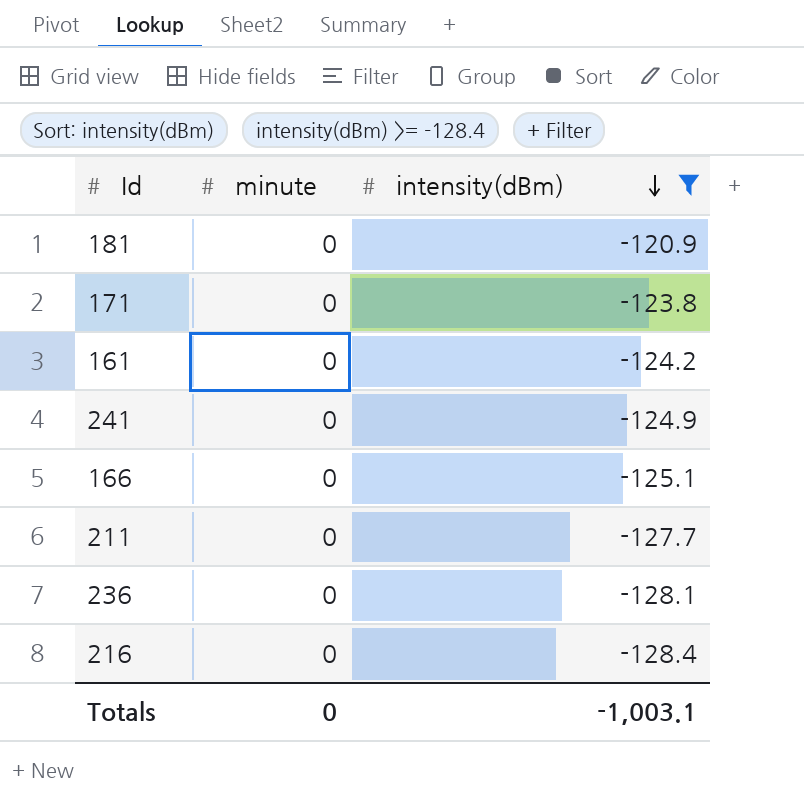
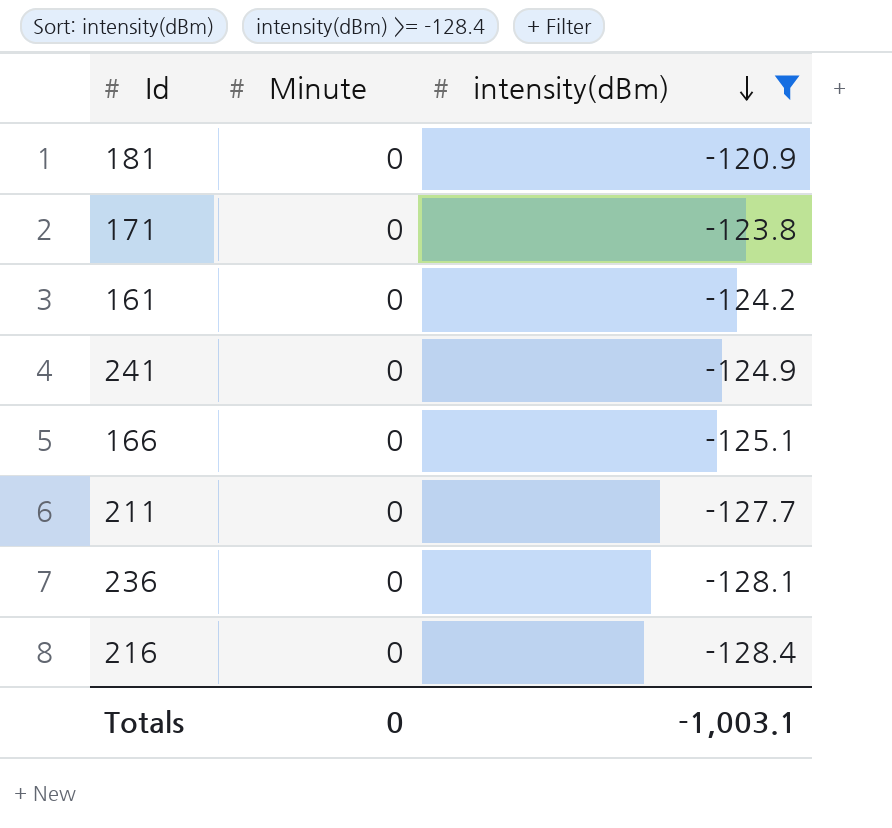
column name: minute -> Minute

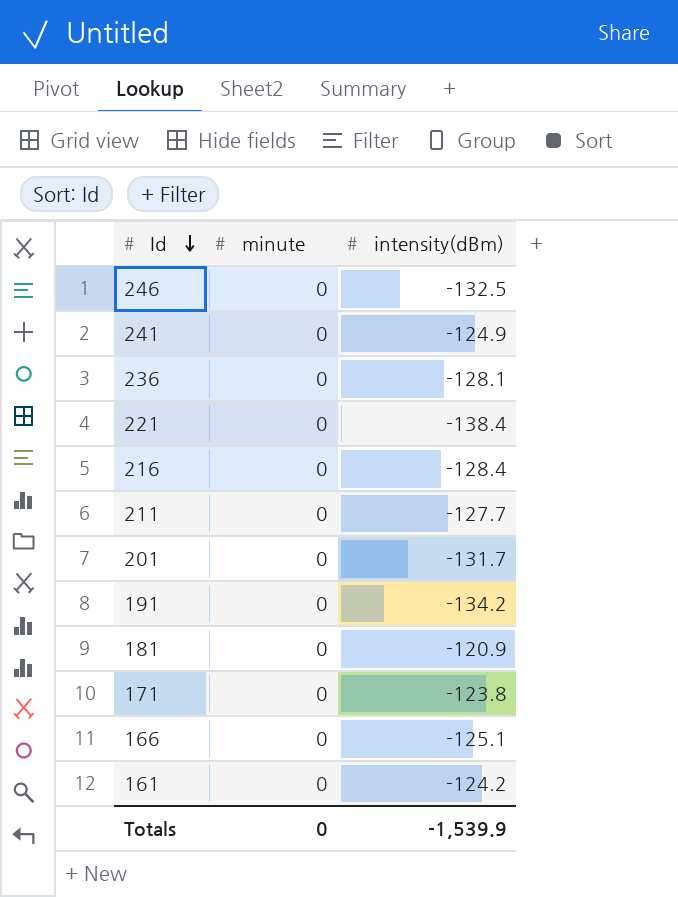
filter: intensity(dBm) >= -128.4 -> none
row order: intensity(dBm) descending -> Id descending
column name: Minute -> minute
Totals | intensity(dBm): -1,003.1 -> -1,539.9

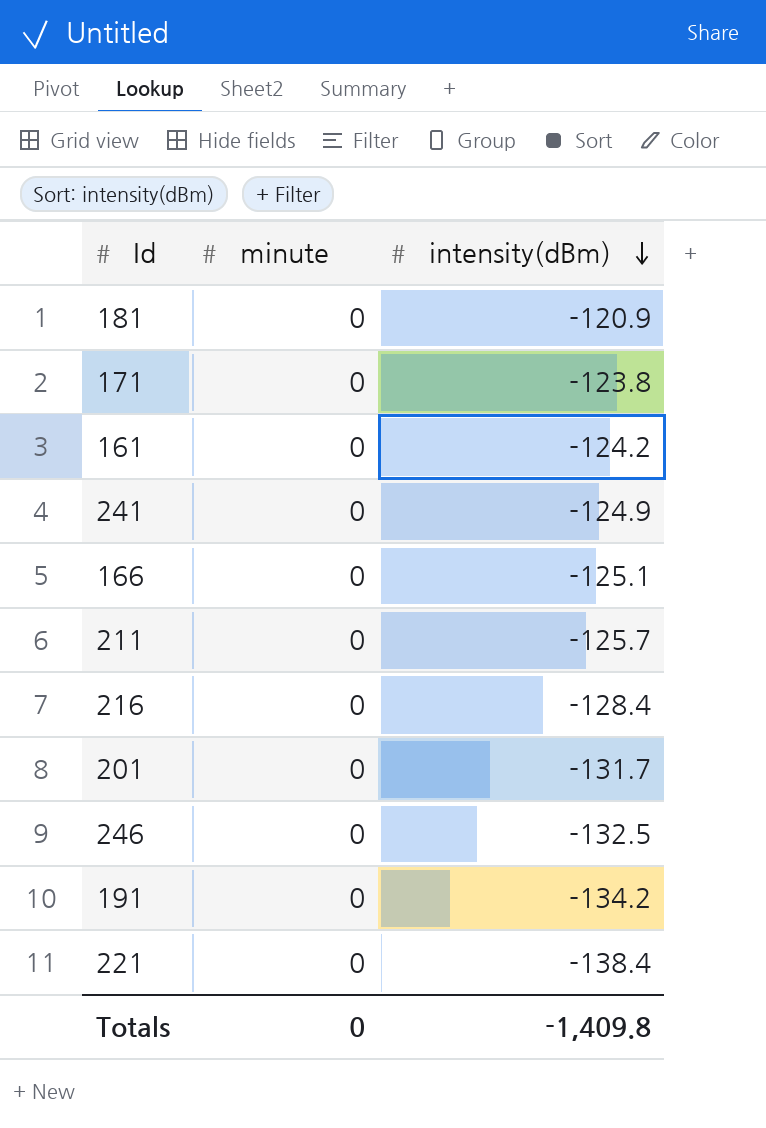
row order: Id descending -> intensity(dBm) descending
row 236: 0 | -128.1 -> none
211 | intensity(dBm): -127.7 -> -125.7
Totals | intensity(dBm): -1,539.9 -> -1,409.8

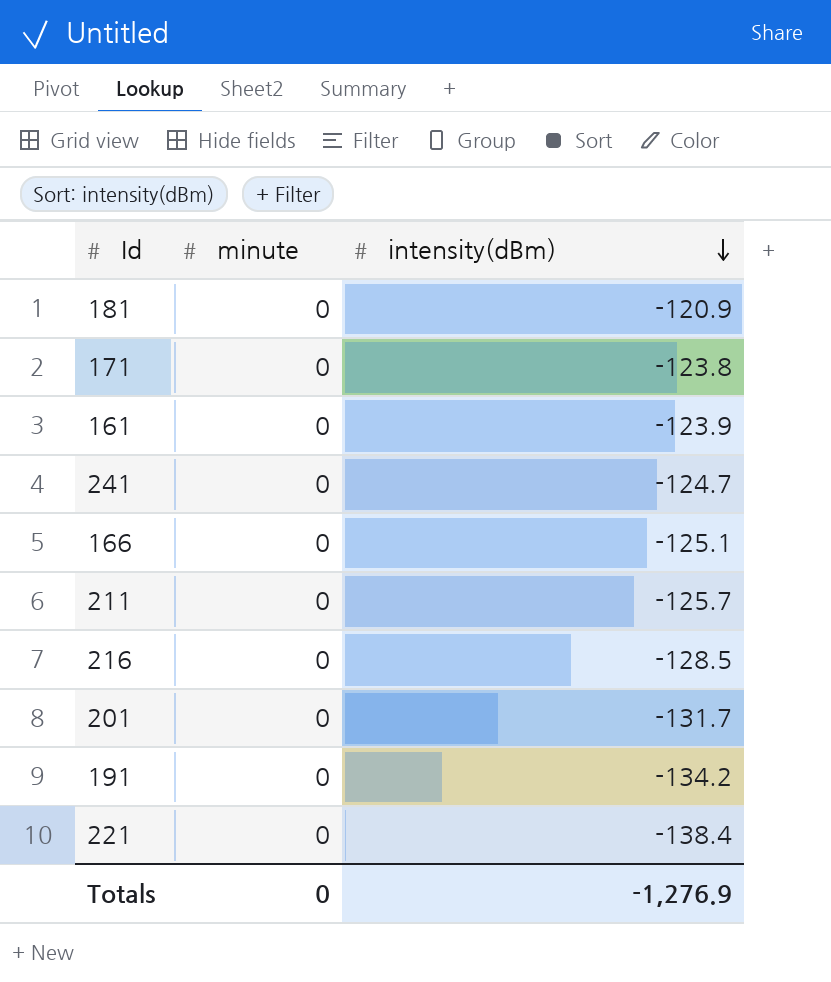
row 246: 0 | -132.5 -> none
161 | intensity(dBm): -124.2 -> -123.9
241 | intensity(dBm): -124.9 -> -124.7
216 | intensity(dBm): -128.4 -> -128.5
Totals | intensity(dBm): -1,409.8 -> -1,276.9

